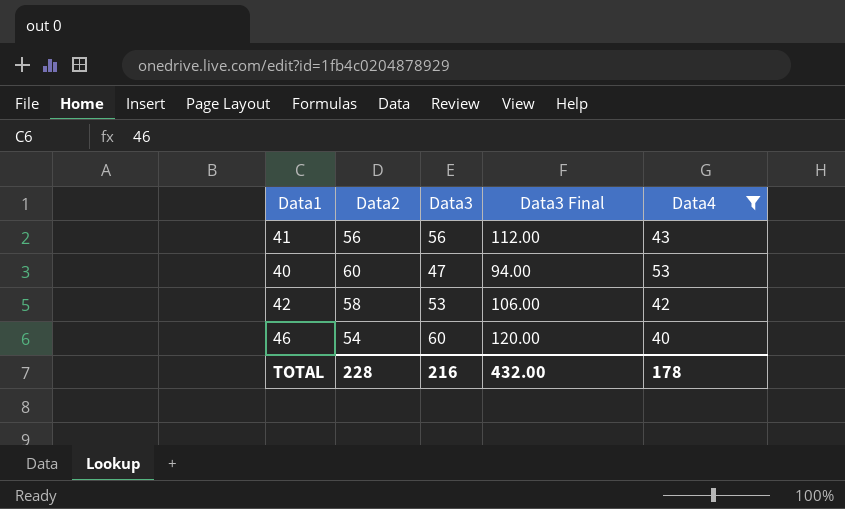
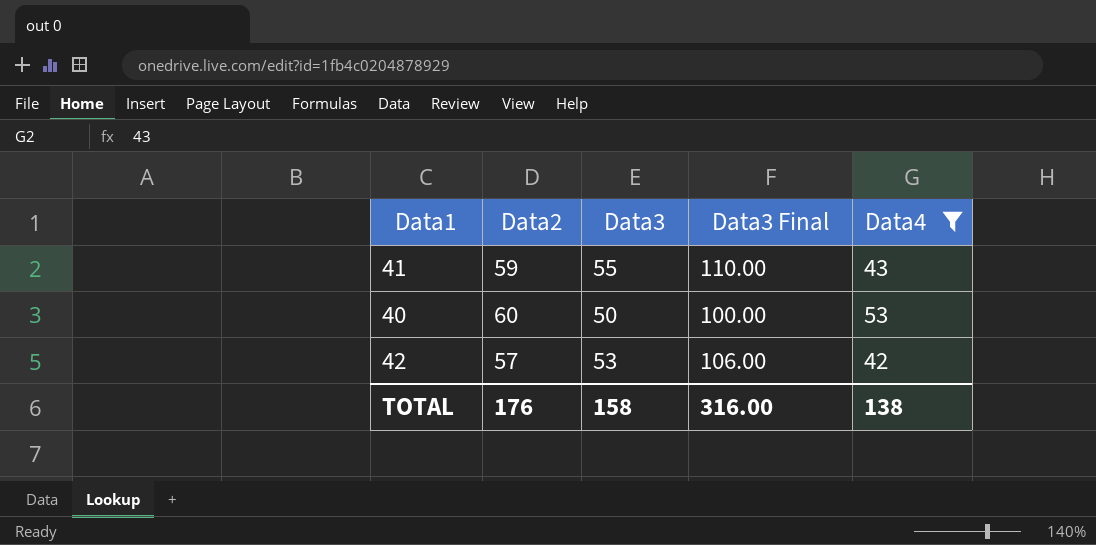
row 46: 54 | 60 | 120.00 | 40 -> none
41 | Data2: 56 -> 59
41 | Data3: 56 -> 55
41 | Data3 Final: 112.00 -> 110.00
40 | Data3: 47 -> 50
40 | Data3 Final: 94.00 -> 100.00
42 | Data2: 58 -> 57
TOTAL | Data2: 228 -> 176
TOTAL | Data3: 216 -> 158
TOTAL | Data3 Final: 432.00 -> 316.00
TOTAL | Data4: 178 -> 138

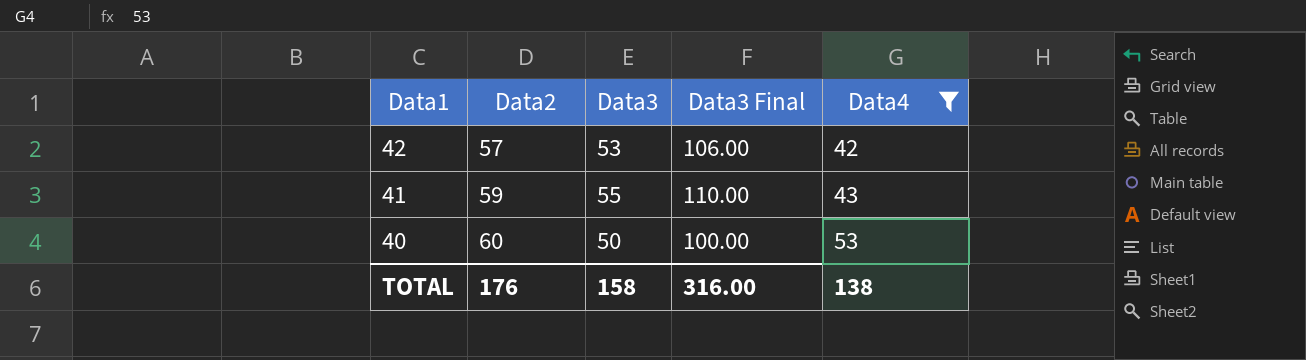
row order: none -> Data1 descending

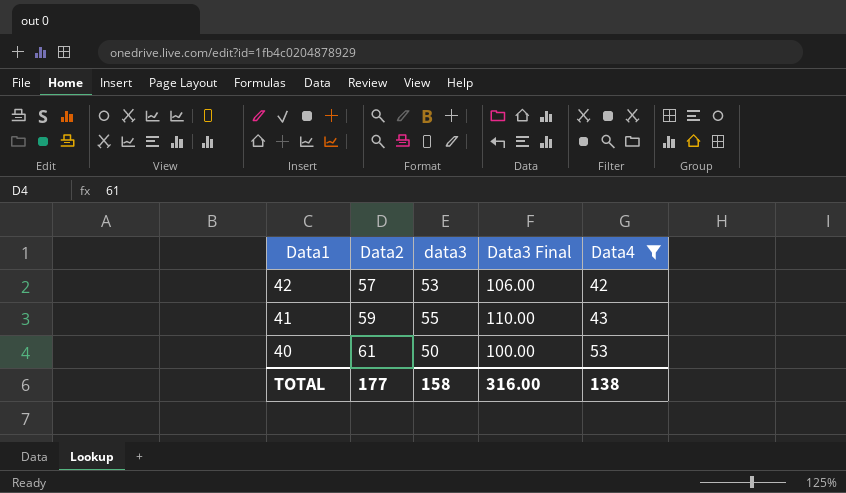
column name: Data3 -> data3
40 | Data2: 60 -> 61
TOTAL | Data2: 176 -> 177

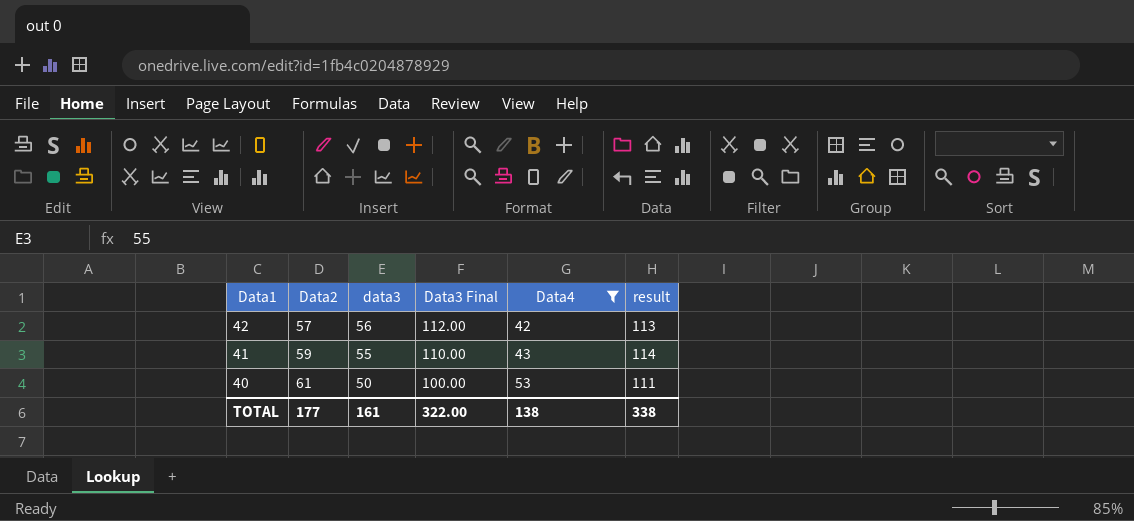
column result | formula: none -> [Data2] + [data3]
42 | data3: 53 -> 56
42 | Data3 Final: 106.00 -> 112.00
TOTAL | data3: 158 -> 161
TOTAL | Data3 Final: 316.00 -> 322.00

